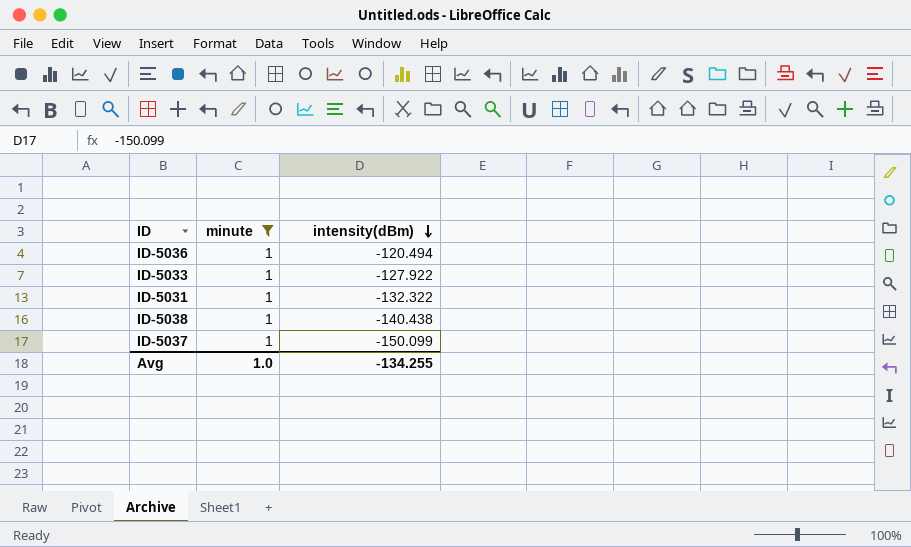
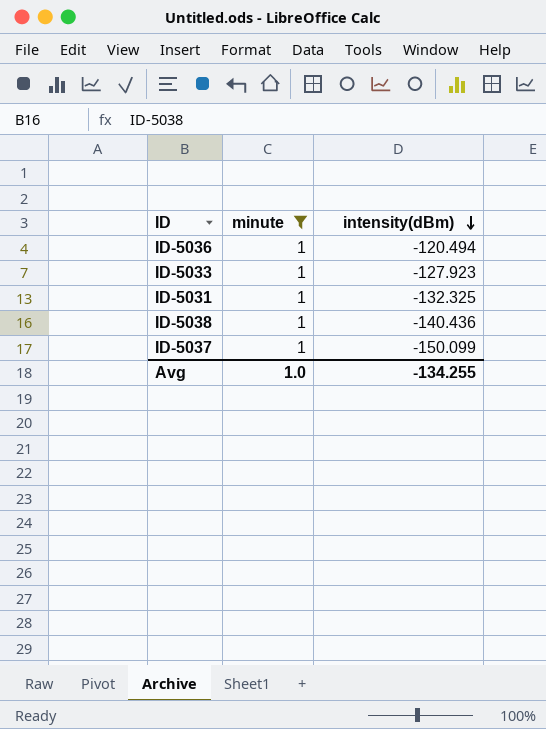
ID-5033 | intensity(dBm): -127.922 -> -127.923
ID-5031 | intensity(dBm): -132.322 -> -132.325
ID-5038 | intensity(dBm): -140.438 -> -140.436

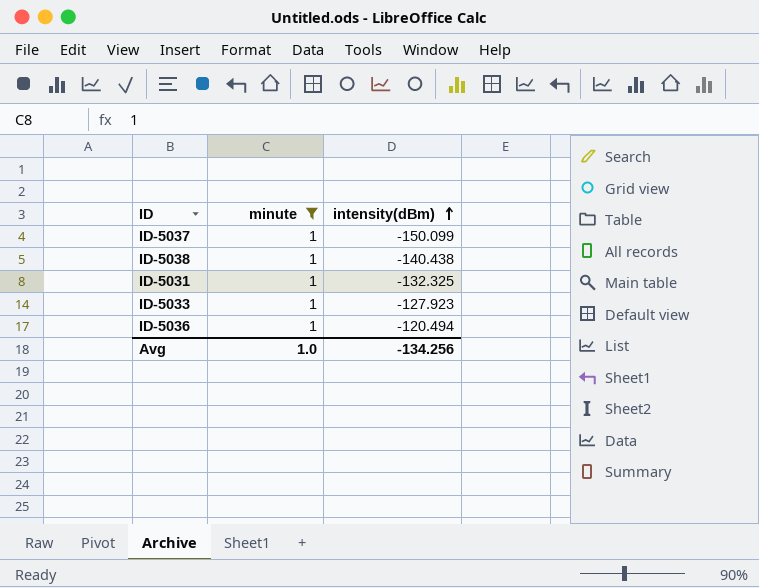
row order: intensity(dBm) descending -> intensity(dBm) ascending
ID-5038 | intensity(dBm): -140.436 -> -140.438
Avg | intensity(dBm): -134.255 -> -134.256

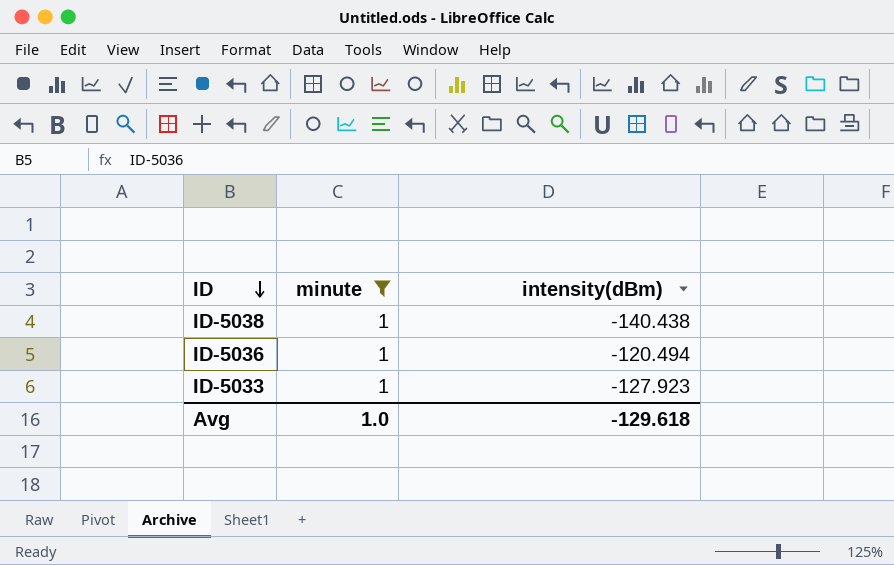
row order: intensity(dBm) ascending -> ID descending
row ID-5037: 1 | -150.099 -> none
row ID-5031: 1 | -132.325 -> none
Avg | intensity(dBm): -134.256 -> -129.618

